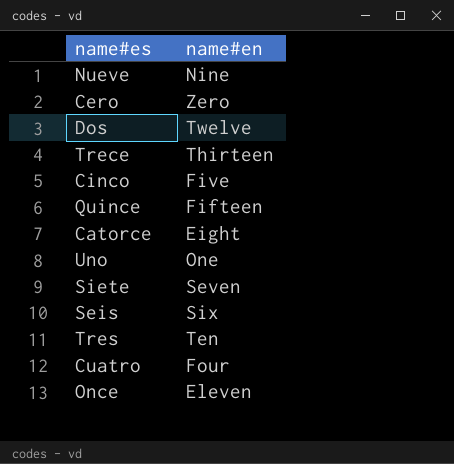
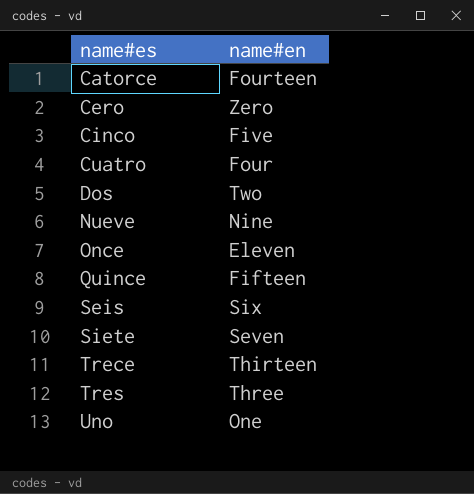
row order: none -> name#es ascending
Catorce | name#en: Eight -> Fourteen
Dos | name#en: Twelve -> Two
Tres | name#en: Ten -> Three

